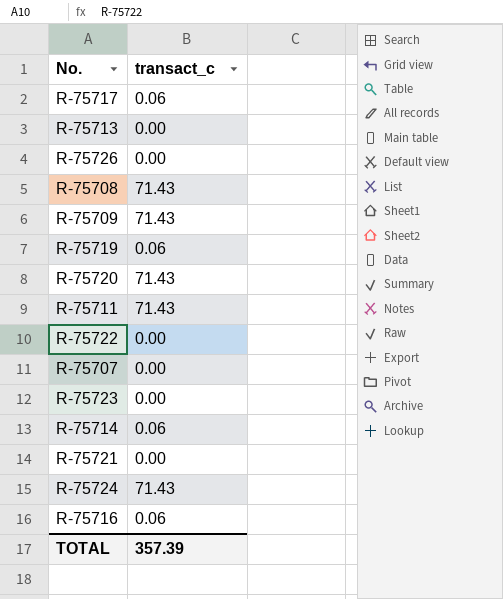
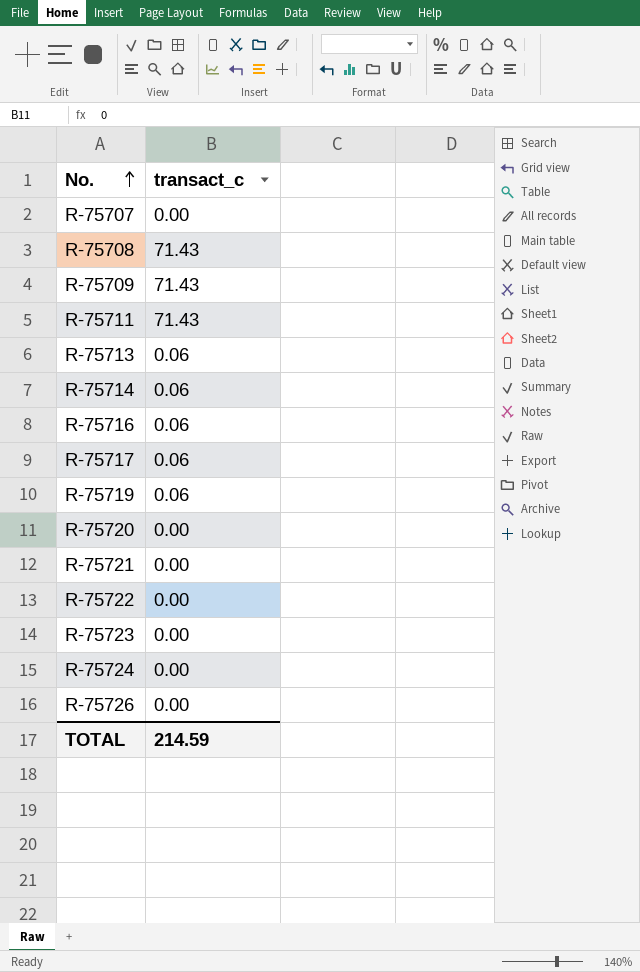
row order: none -> No. ascending
R-75713 | transact_c: 0.00 -> 0.06
R-75720 | transact_c: 71.43 -> 0.00
R-75724 | transact_c: 71.43 -> 0.00
TOTAL | transact_c: 357.39 -> 214.59

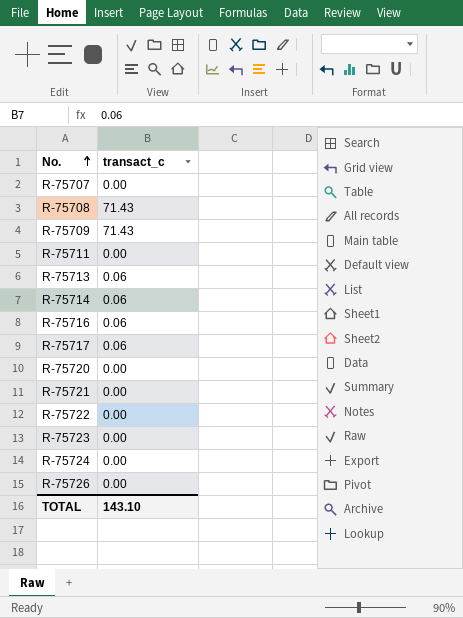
row R-75719: 0.06 -> none
R-75711 | transact_c: 71.43 -> 0.00
TOTAL | transact_c: 214.59 -> 143.10

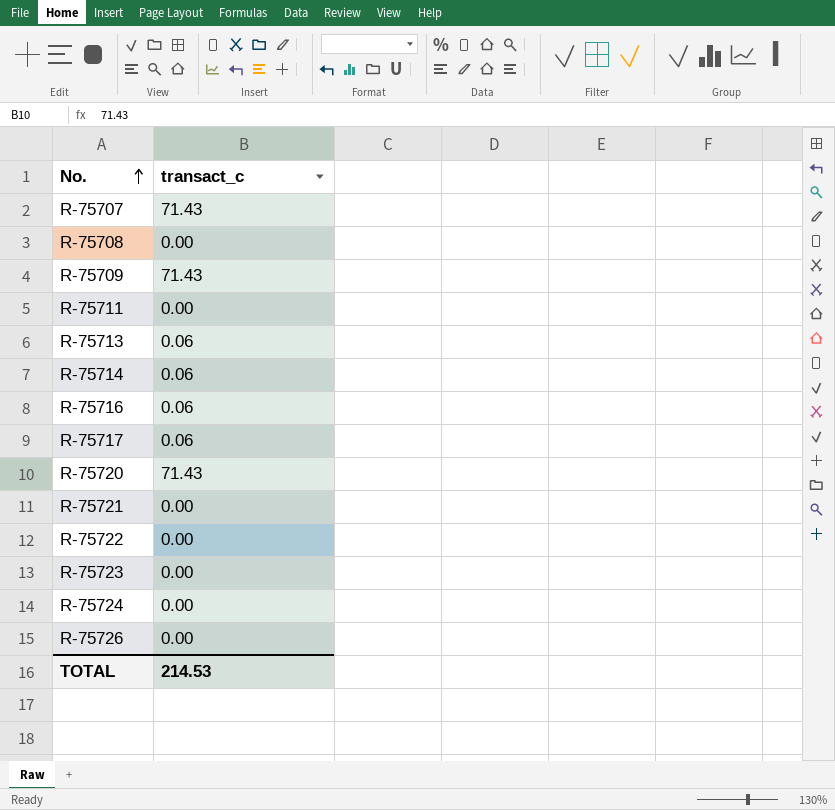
R-75707 | transact_c: 0.00 -> 71.43
R-75708 | transact_c: 71.43 -> 0.00
R-75720 | transact_c: 0.00 -> 71.43
TOTAL | transact_c: 143.10 -> 214.53

